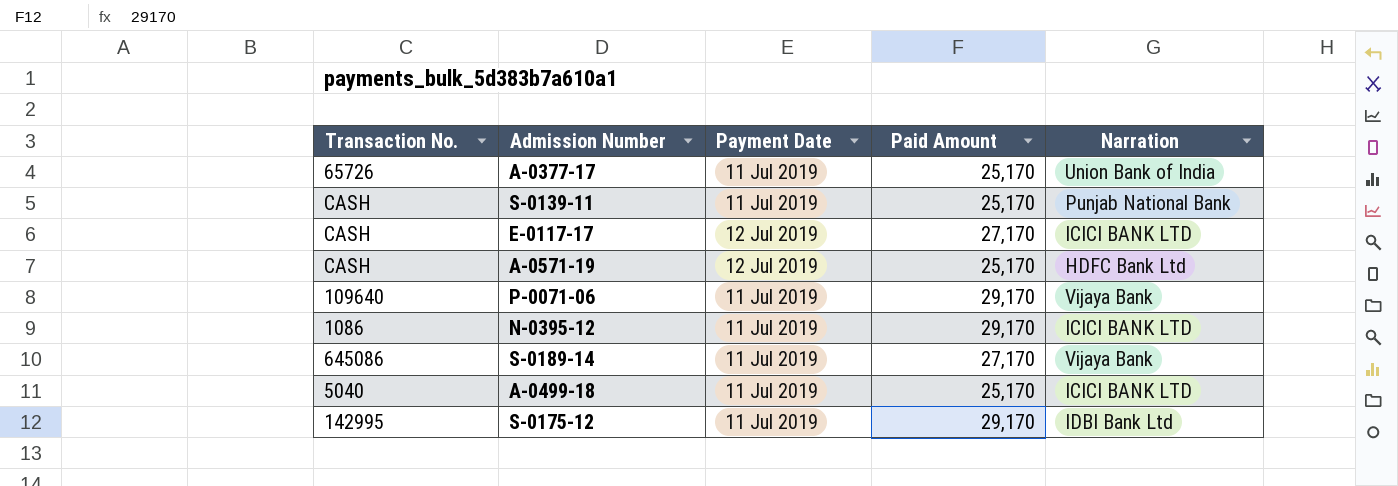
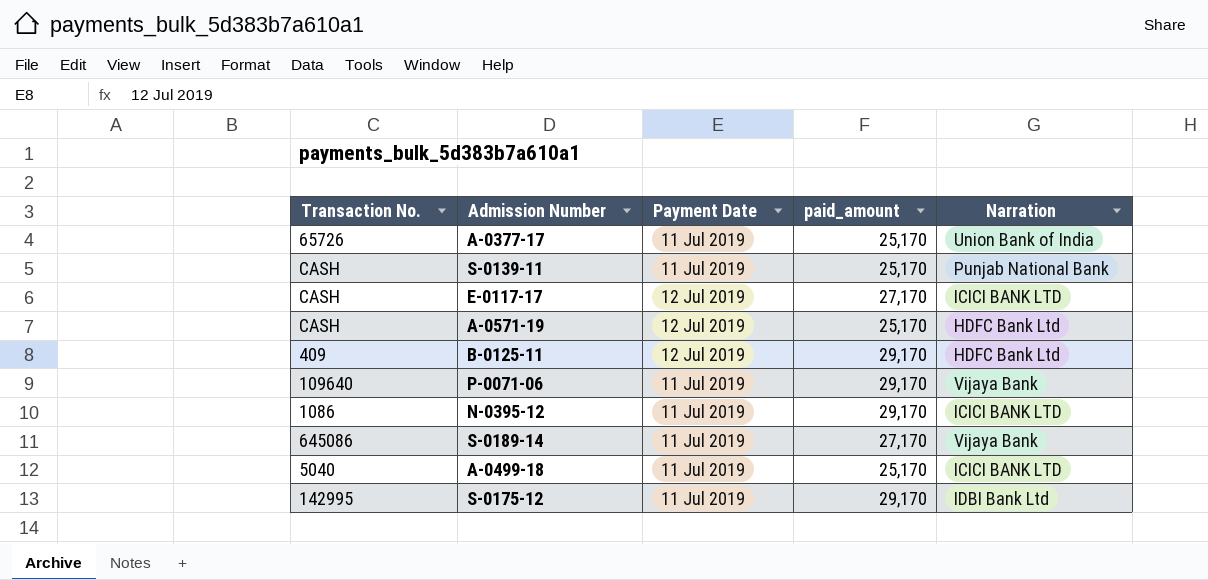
column name: Paid Amount -> paid_amount
row B-0125-11: none -> 409 | 12 Jul 2019 | 29,170 | HDFC Bank Ltd

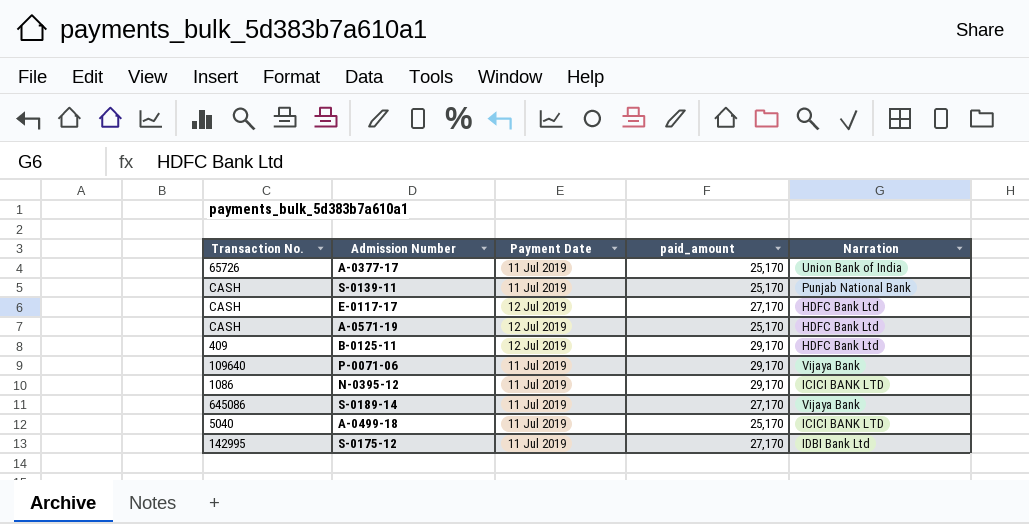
E-0117-17 | Narration: ICICI BANK LTD -> HDFC Bank Ltd
S-0175-12 | paid_amount: 29,170 -> 27,170

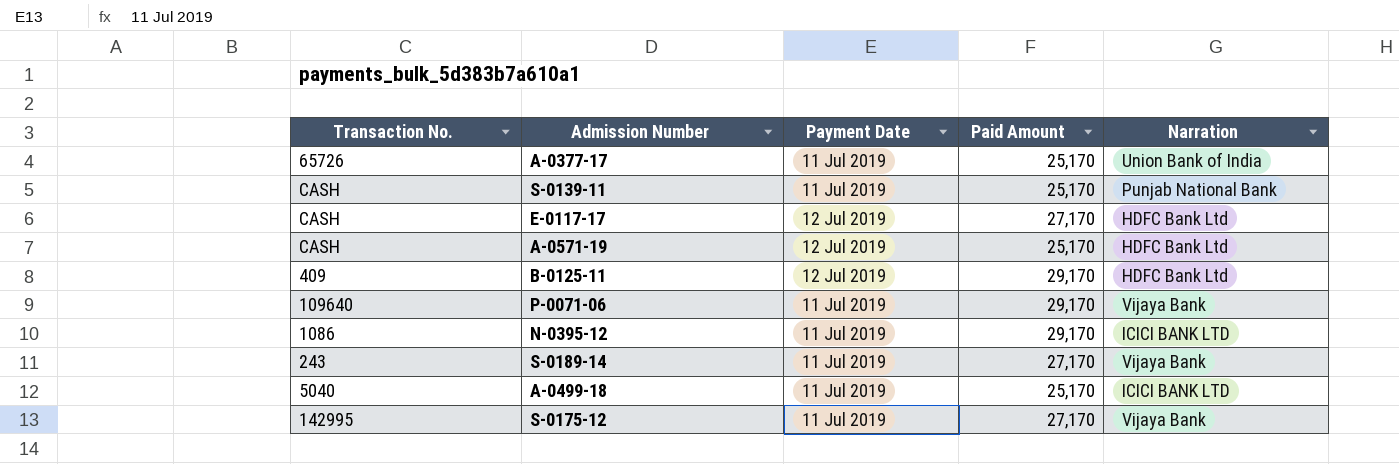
column name: paid_amount -> Paid Amount
S-0189-14 | Transaction No.: 645086 -> 243
S-0175-12 | Narration: IDBI Bank Ltd -> Vijaya Bank

